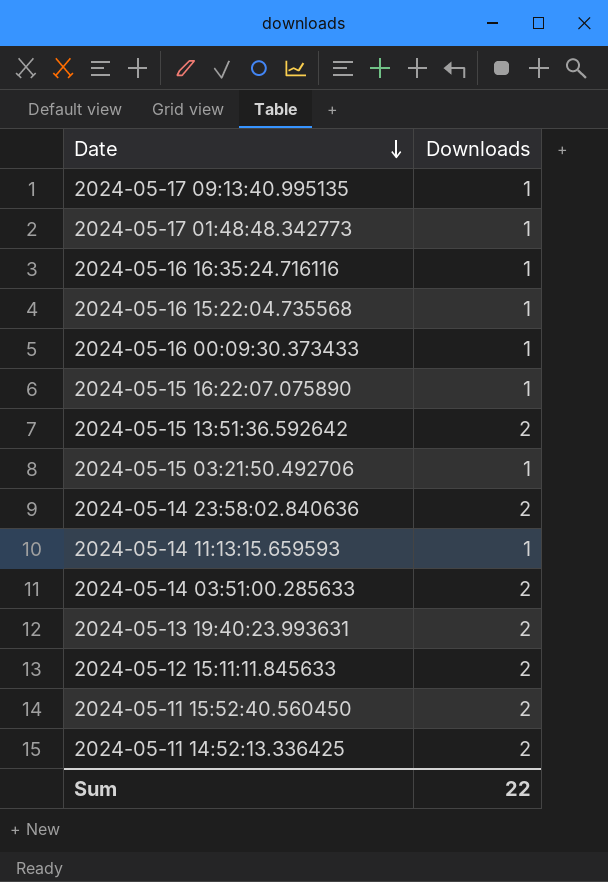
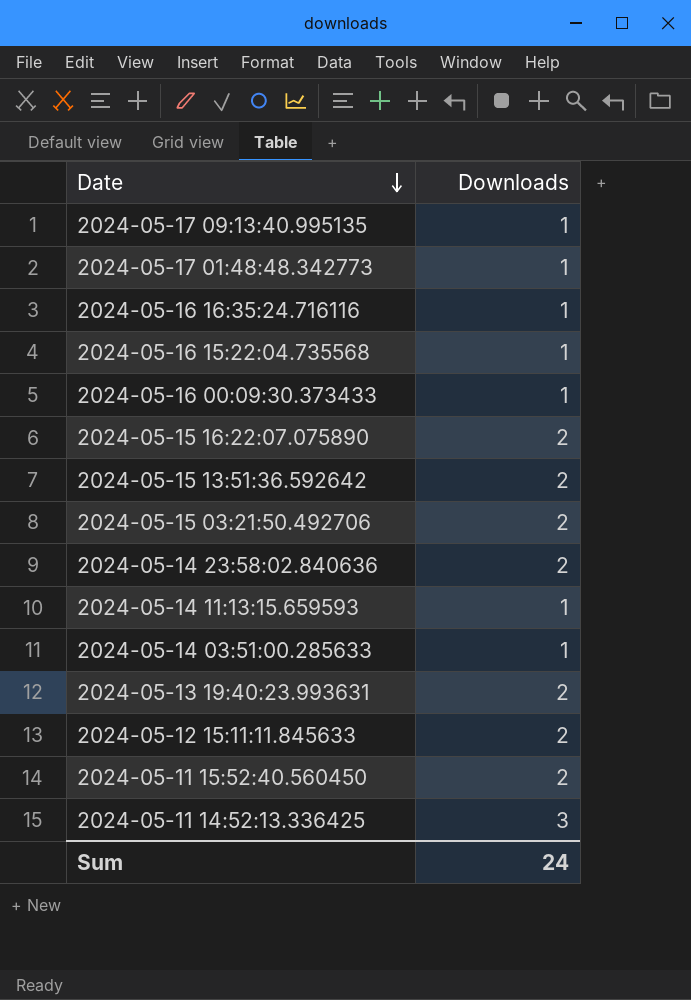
2024-05-15 16:22:07.075890 | Downloads: 1 -> 2
2024-05-15 03:21:50.492706 | Downloads: 1 -> 2
2024-05-14 03:51:00.285633 | Downloads: 2 -> 1
2024-05-11 14:52:13.336425 | Downloads: 2 -> 3
Sum | Downloads: 22 -> 24

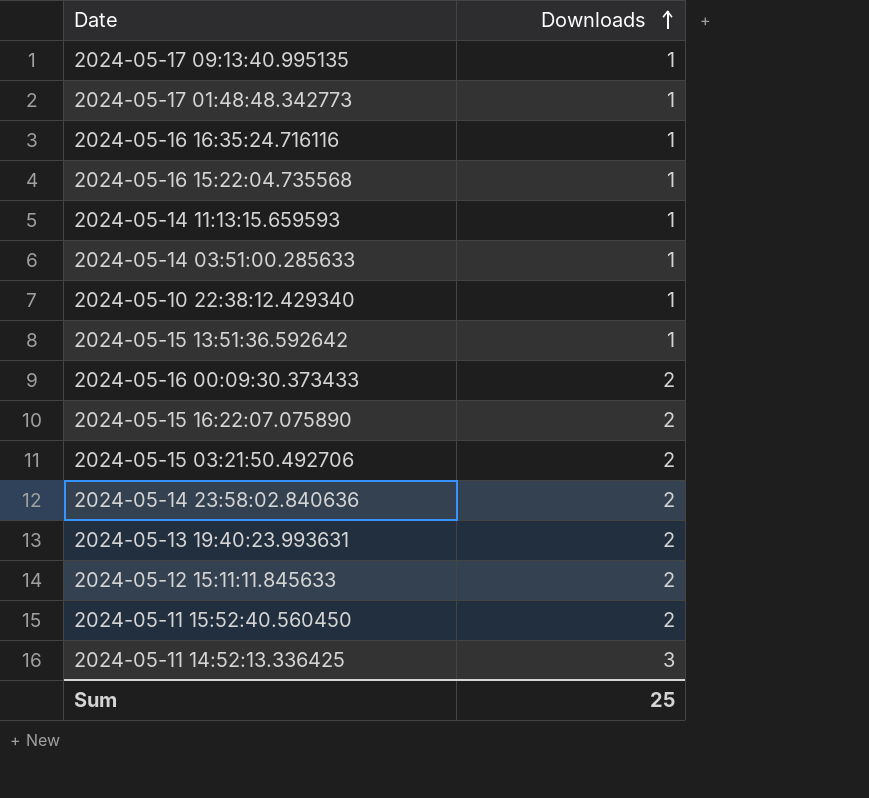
row order: Date descending -> Downloads ascending
row 2024-05-10 22:38:12.429340: none -> 1
2024-05-15 13:51:36.592642 | Downloads: 2 -> 1
2024-05-16 00:09:30.373433 | Downloads: 1 -> 2
Sum | Downloads: 24 -> 25

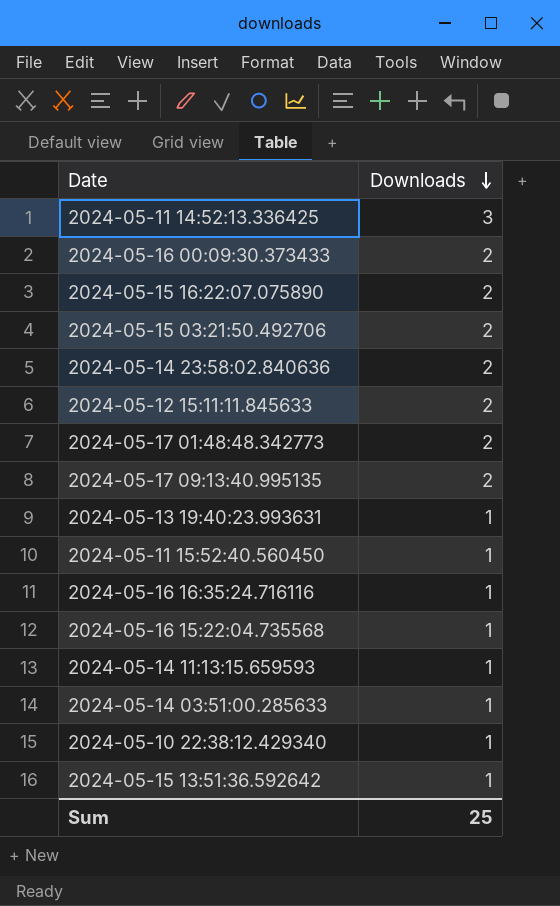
row order: Downloads ascending -> Downloads descending
2024-05-17 01:48:48.342773 | Downloads: 1 -> 2
2024-05-17 09:13:40.995135 | Downloads: 1 -> 2
2024-05-13 19:40:23.993631 | Downloads: 2 -> 1
2024-05-11 15:52:40.560450 | Downloads: 2 -> 1

